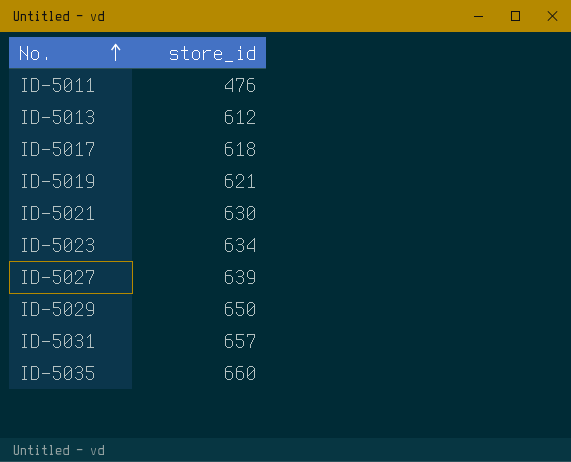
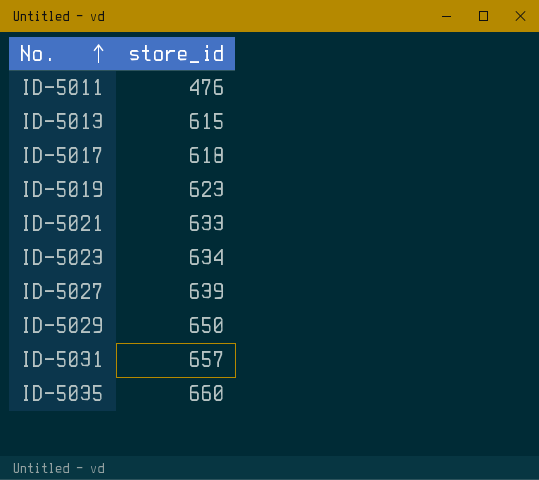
ID-5013 | store_id: 612 -> 615
ID-5019 | store_id: 621 -> 623
ID-5021 | store_id: 630 -> 633

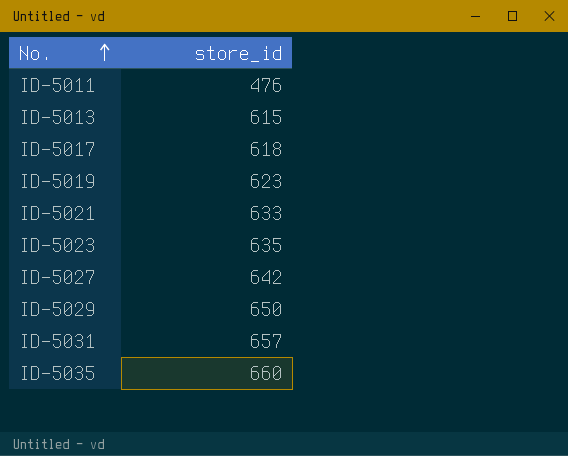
ID-5023 | store_id: 634 -> 635
ID-5027 | store_id: 639 -> 642

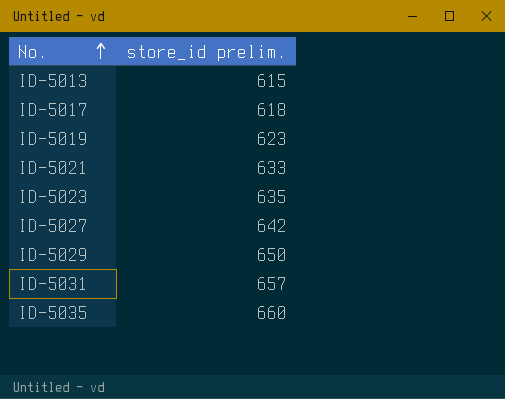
column name: store_id -> store_id prelim.
row ID-5011: 476 -> none

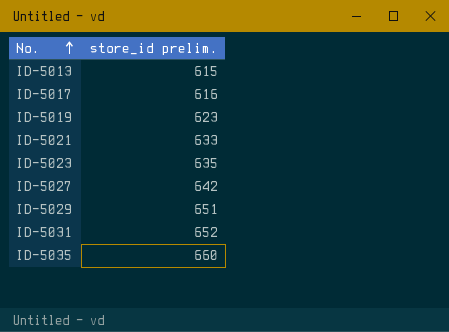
ID-5017 | store_id prelim.: 618 -> 616
ID-5029 | store_id prelim.: 650 -> 651
ID-5031 | store_id prelim.: 657 -> 652

